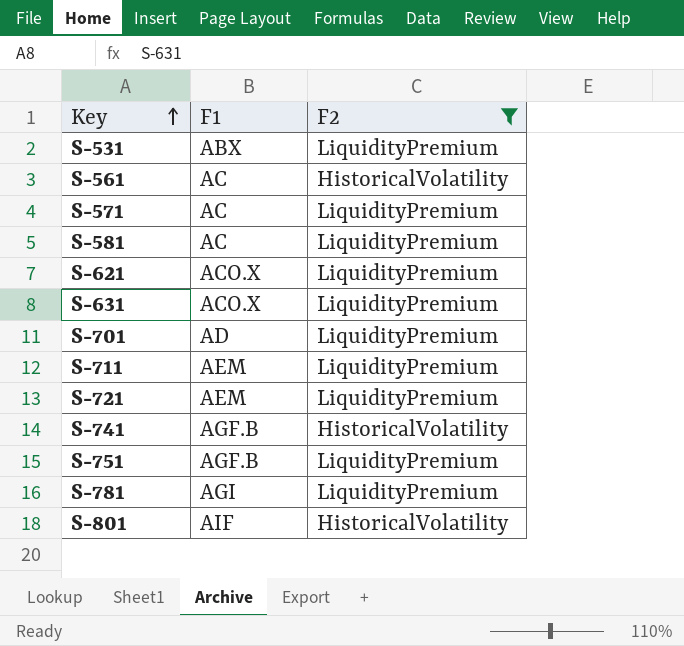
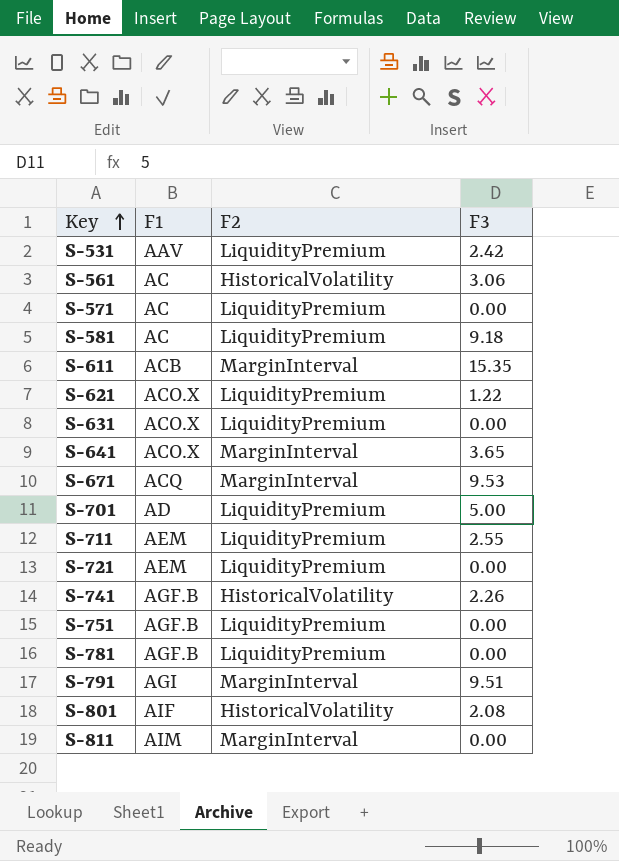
filter: F2 != MarginInterval -> none
column F3 | position: none -> 4
S-531 | F1: ABX -> AAV
S-781 | F1: AGI -> AGF.B

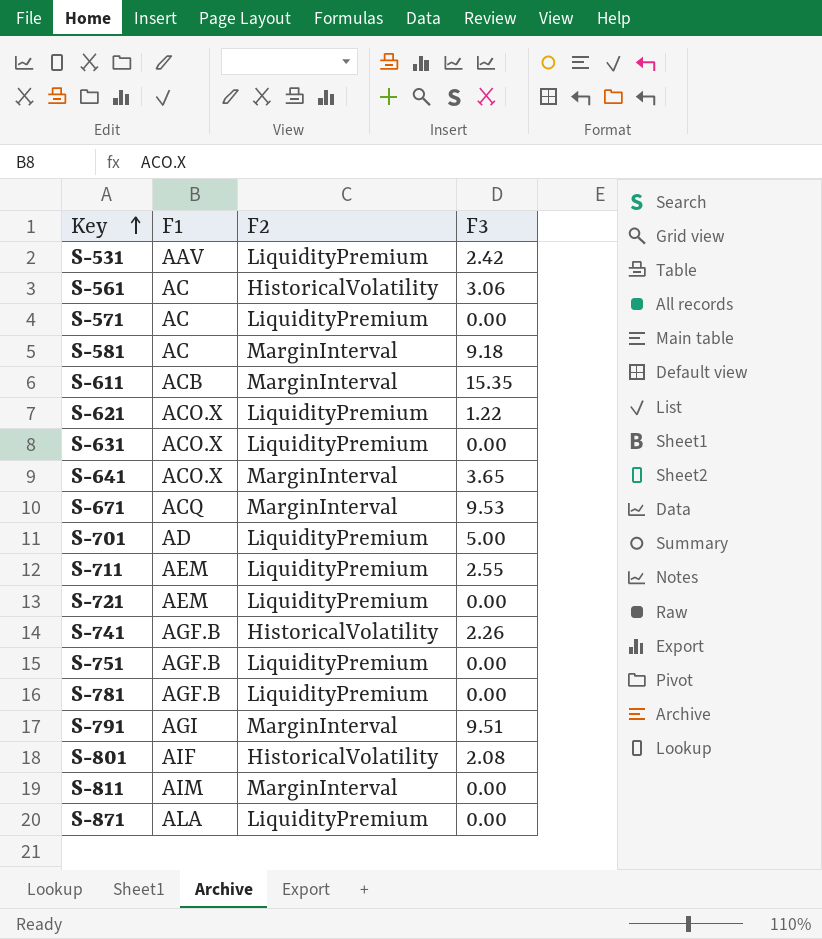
S-581 | F2: LiquidityPremium -> MarginInterval
row S-871: none -> ALA | LiquidityPremium | 0.00

